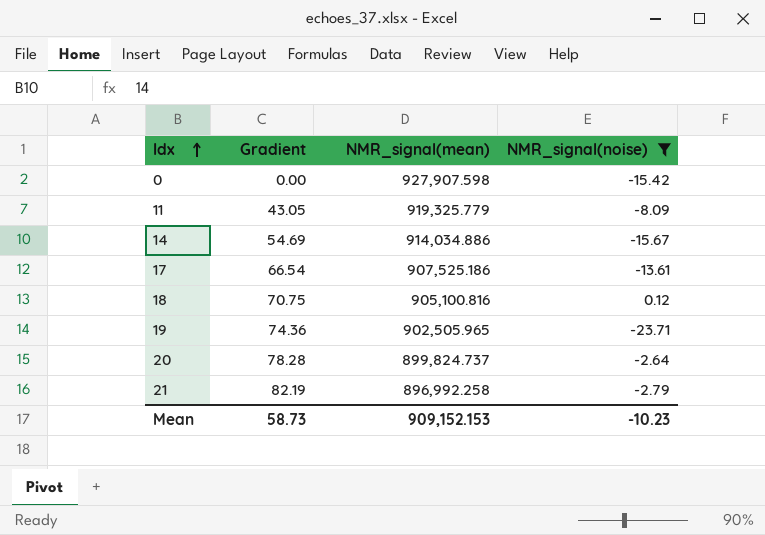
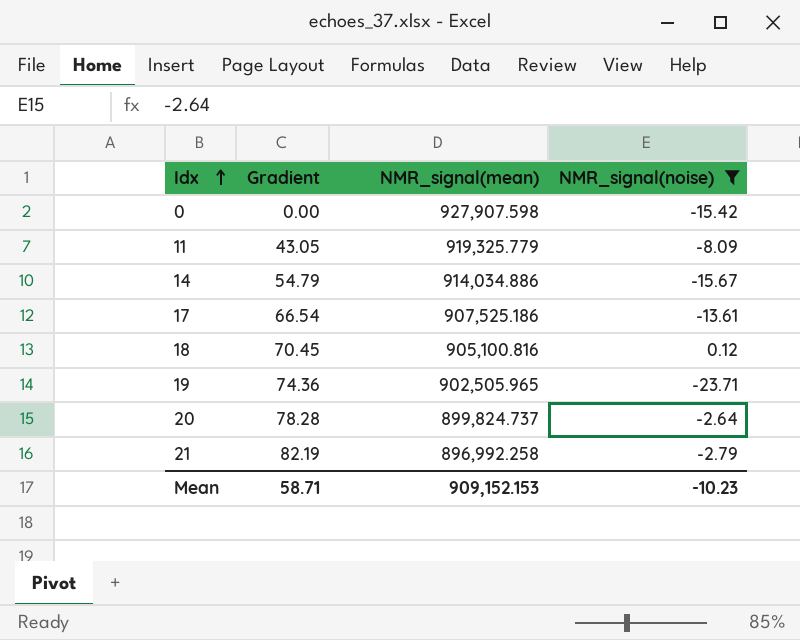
14 | Gradient: 54.69 -> 54.79
18 | Gradient: 70.75 -> 70.45
Mean | Gradient: 58.73 -> 58.71

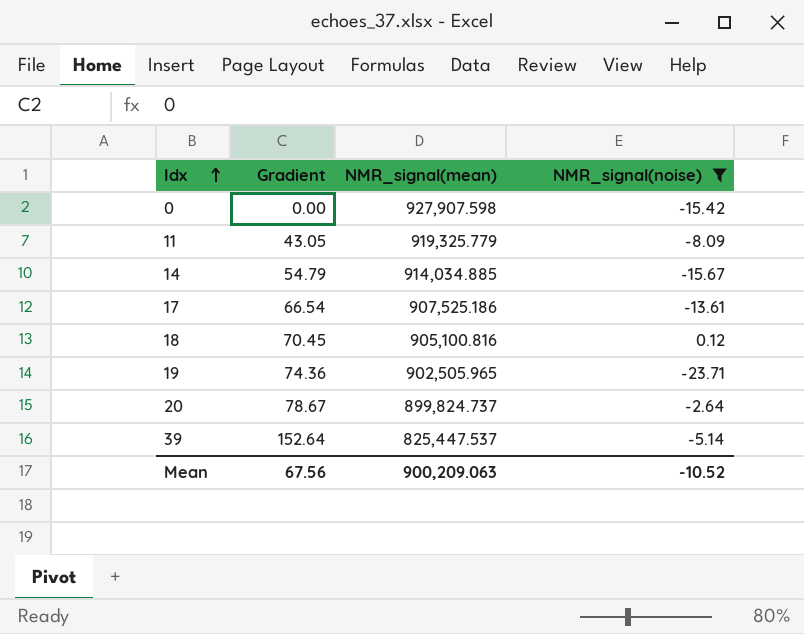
row 21: 82.19 | 896,992.258 | -2.79 -> none
14 | NMR_signal(mean): 914,034.886 -> 914,034.885
20 | Gradient: 78.28 -> 78.67
row 39: none -> 152.64 | 825,447.537 | -5.14
Mean | Gradient: 58.71 -> 67.56
Mean | NMR_signal(mean): 909,152.153 -> 900,209.063
Mean | NMR_signal(noise): -10.23 -> -10.52

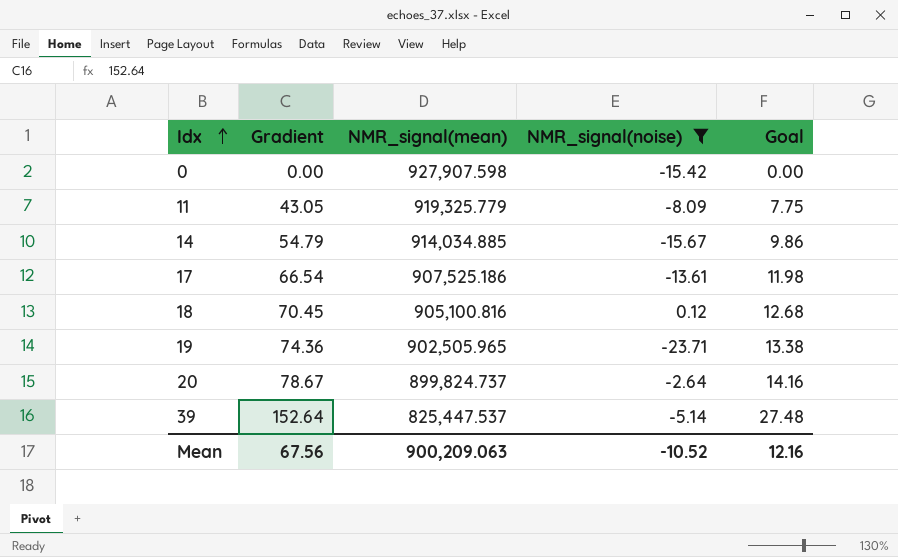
column Goal | formula: none -> [Gradient] * 0.18

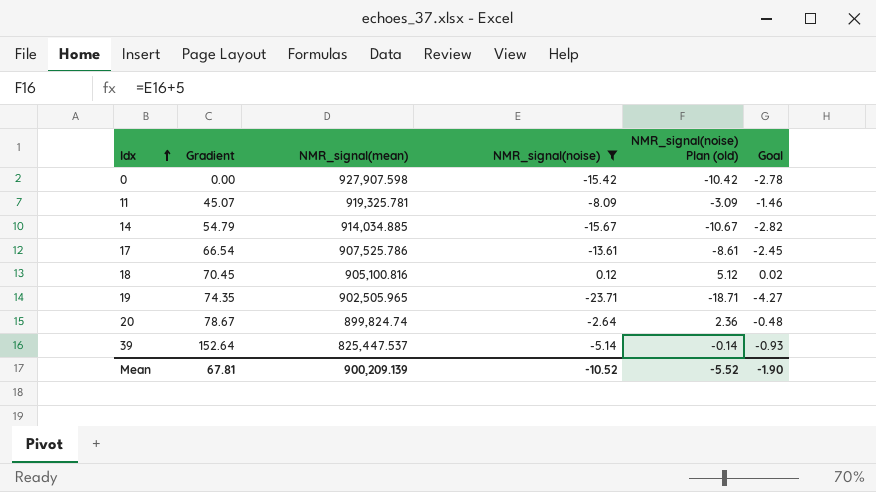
column NMR_signal(noise) Plan (old) | formula: none -> [NMR_signal(noise)] + 5
column Goal | formula: [Gradient] * 0.18 -> [NMR_signal(noise)] * 0.18
11 | Gradient: 43.05 -> 45.07
11 | NMR_signal(mean): 919,325.779 -> 919,325.781
17 | NMR_signal(mean): 907,525.186 -> 907,525.786
19 | Gradient: 74.36 -> 74.35
20 | NMR_signal(mean): 899,824.737 -> 899,824.74
Mean | Gradient: 67.56 -> 67.81
Mean | NMR_signal(mean): 900,209.063 -> 900,209.139
Mean | Goal: 12.16 -> -1.90

